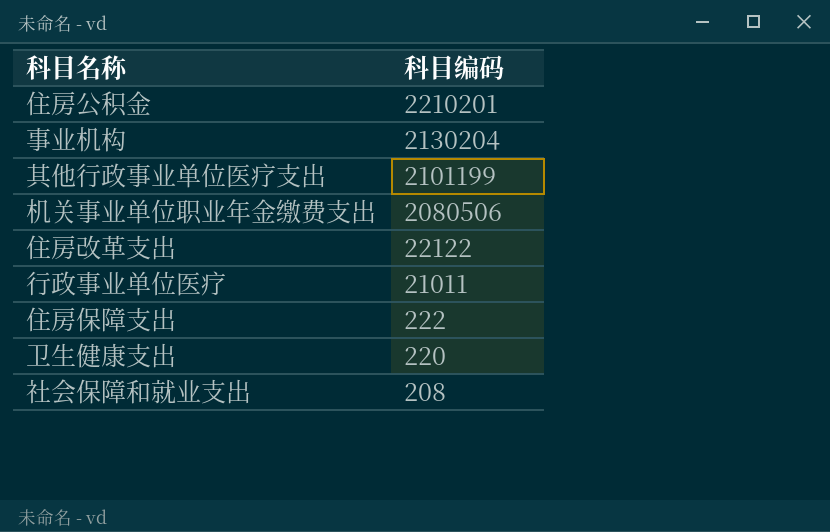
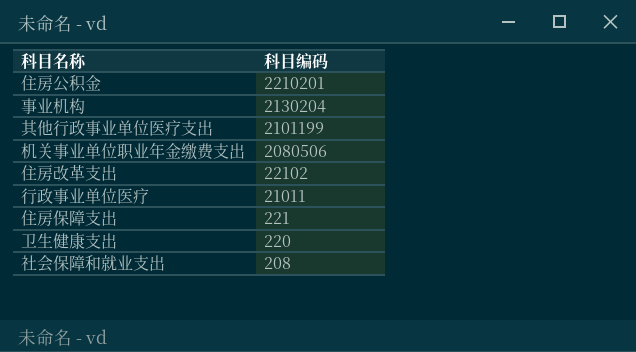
住房改革支出 | 科目编码: 22122 -> 22102
住房保障支出 | 科目编码: 222 -> 221

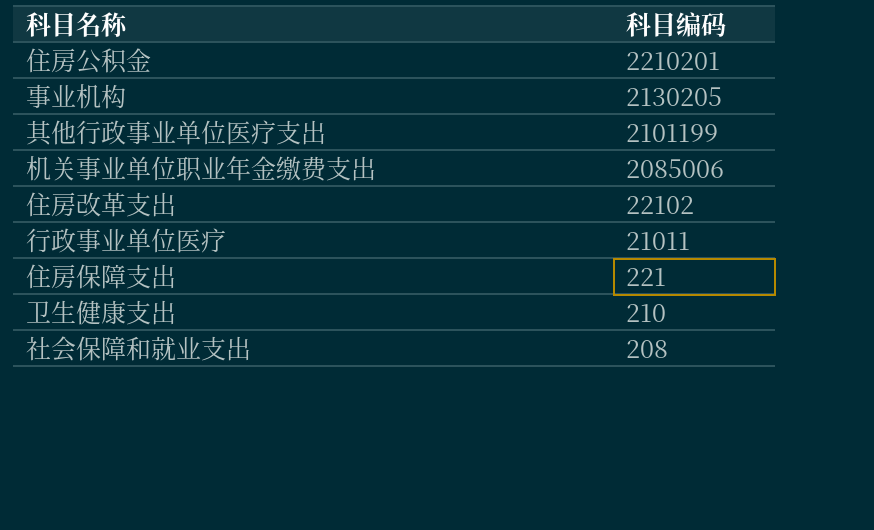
事业机构 | 科目编码: 2130204 -> 2130205
机关事业单位职业年金缴费支出 | 科目编码: 2080506 -> 2085006
卫生健康支出 | 科目编码: 220 -> 210

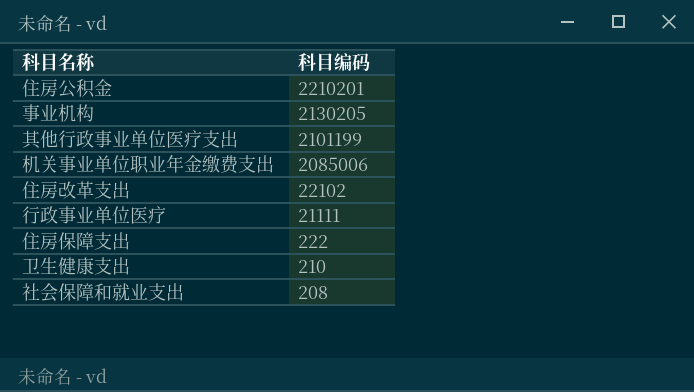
行政事业单位医疗 | 科目编码: 21011 -> 21111
住房保障支出 | 科目编码: 221 -> 222

